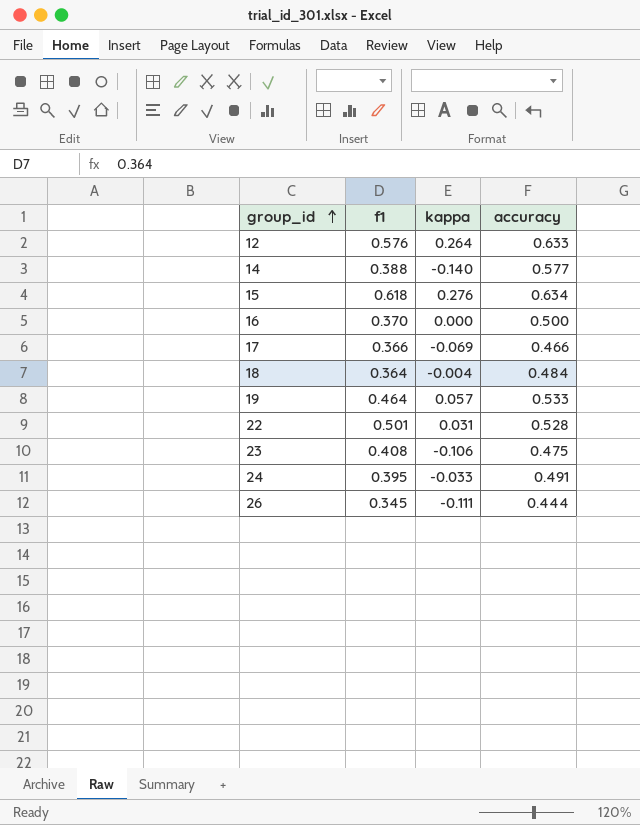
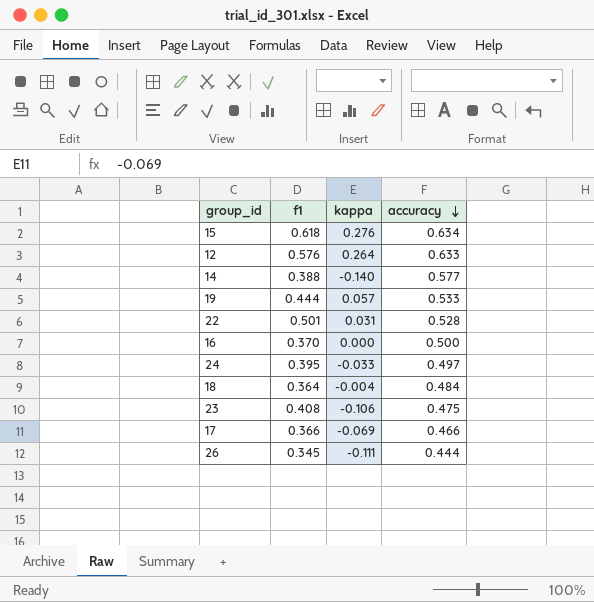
row order: group_id ascending -> accuracy descending
19 | f1: 0.464 -> 0.444
24 | accuracy: 0.491 -> 0.497

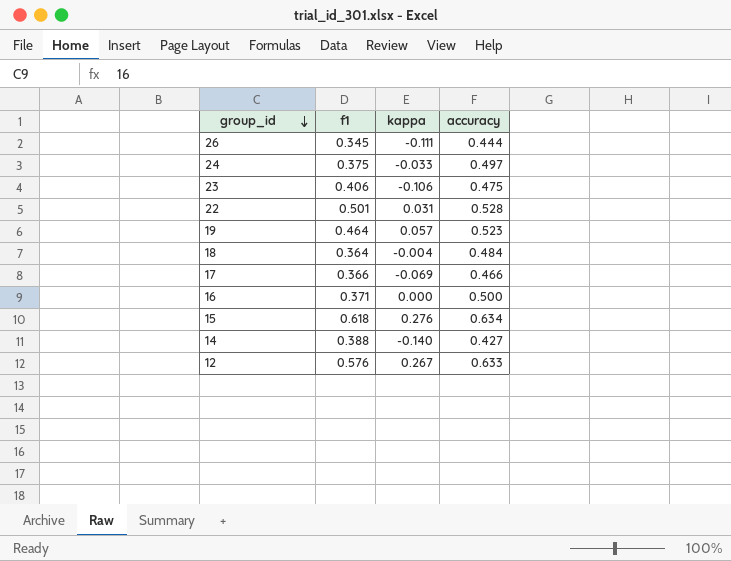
row order: accuracy descending -> group_id descending
24 | f1: 0.395 -> 0.375
23 | f1: 0.408 -> 0.406
19 | f1: 0.444 -> 0.464
19 | accuracy: 0.533 -> 0.523
16 | f1: 0.370 -> 0.371
14 | accuracy: 0.577 -> 0.427
12 | kappa: 0.264 -> 0.267

